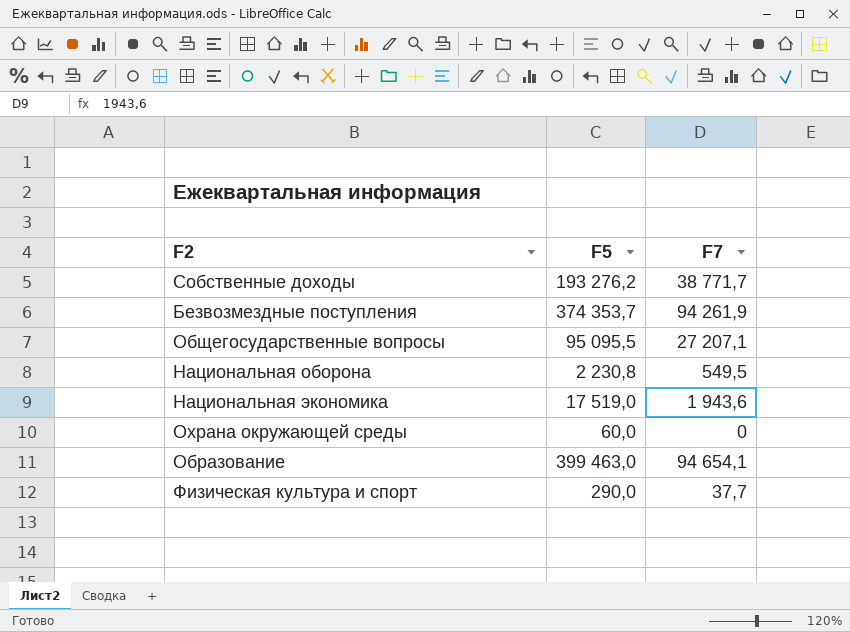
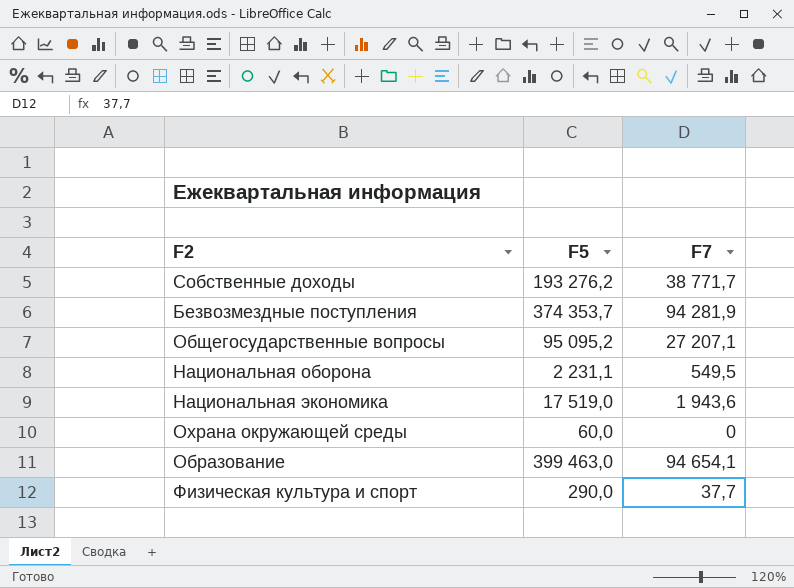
Безвозмездные поступления | F7: 94 261,9 -> 94 281,9
Общегосударственные вопросы | F5: 95 095,5 -> 95 095,2
Национальная оборона | F5: 2 230,8 -> 2 231,1

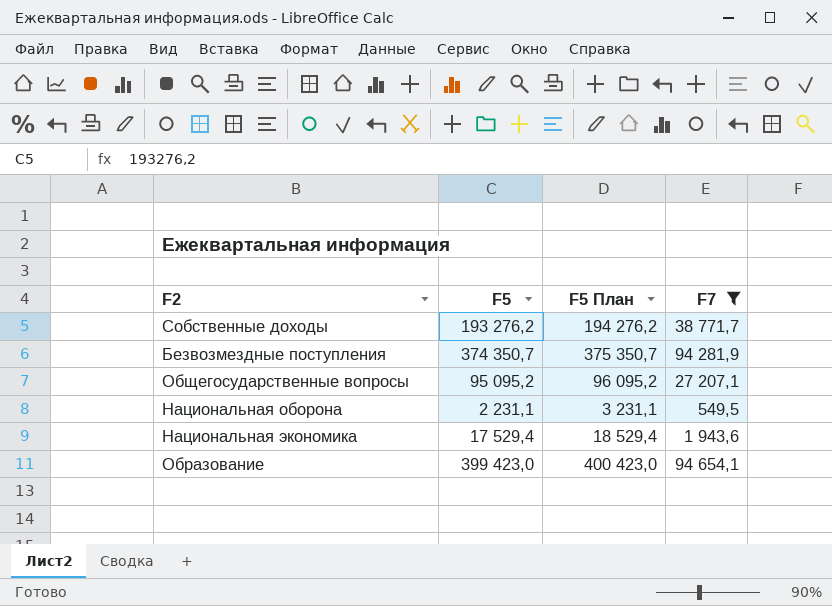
filter: none -> F7 >= 549,5
column F5 План | formula: none -> [F5] + 1000
Безвозмездные поступления | F5: 374 353,7 -> 374 350,7
Национальная экономика | F5: 17 519,0 -> 17 529,4
Образование | F5: 399 463,0 -> 399 423,0

